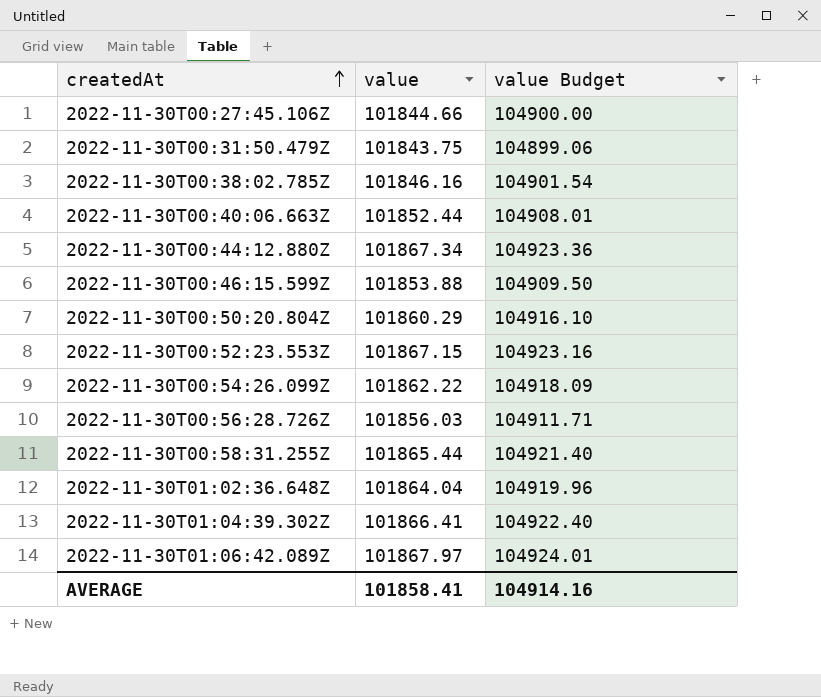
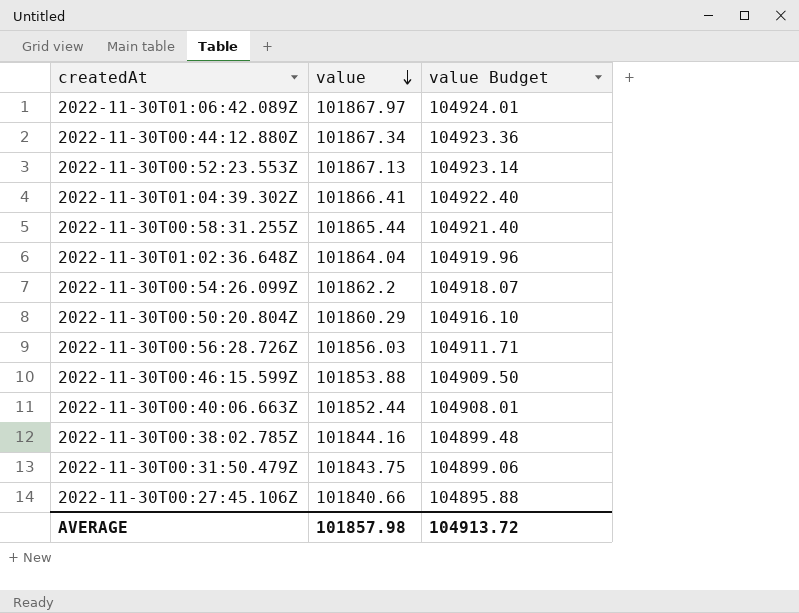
row order: createdAt ascending -> value descending
2022-11-30T00:52:23.553Z | value: 101867.15 -> 101867.13
2022-11-30T00:52:23.553Z | value Budget: 104923.16 -> 104923.14
2022-11-30T00:54:26.099Z | value: 101862.22 -> 101862.2
2022-11-30T00:54:26.099Z | value Budget: 104918.09 -> 104918.07
2022-11-30T00:38:02.785Z | value: 101846.16 -> 101844.16
2022-11-30T00:38:02.785Z | value Budget: 104901.54 -> 104899.48
2022-11-30T00:27:45.106Z | value: 101844.66 -> 101840.66
2022-11-30T00:27:45.106Z | value Budget: 104900.00 -> 104895.88
AVERAGE | value: 101858.41 -> 101857.98
AVERAGE | value Budget: 104914.16 -> 104913.72

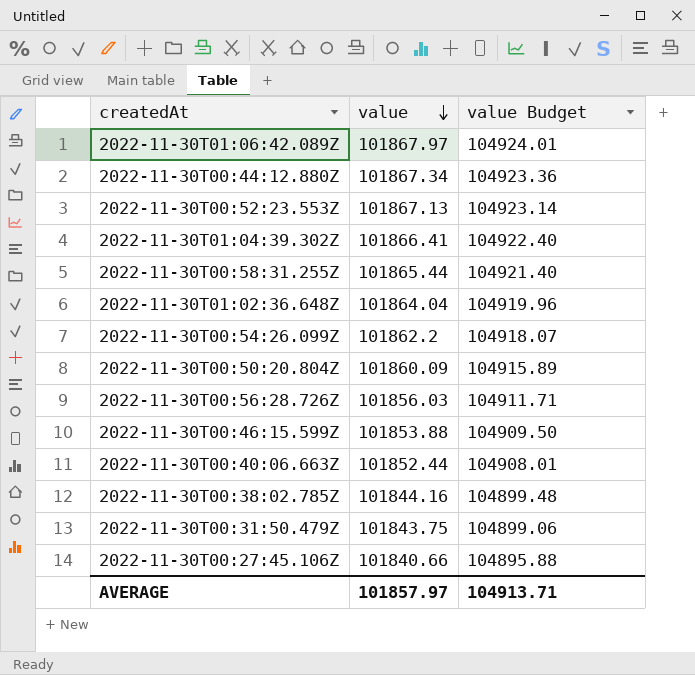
2022-11-30T00:50:20.804Z | value: 101860.29 -> 101860.09
2022-11-30T00:50:20.804Z | value Budget: 104916.10 -> 104915.89
AVERAGE | value: 101857.98 -> 101857.97
AVERAGE | value Budget: 104913.72 -> 104913.71

